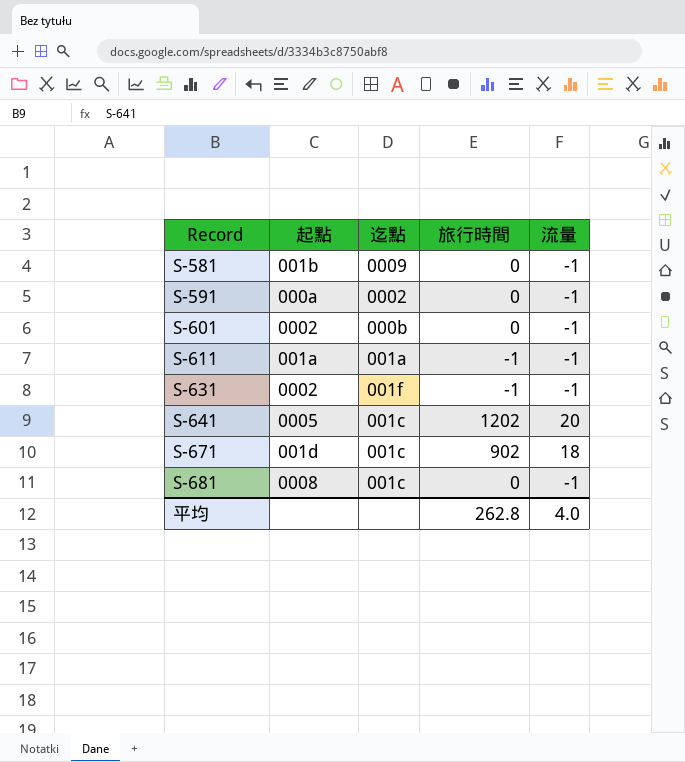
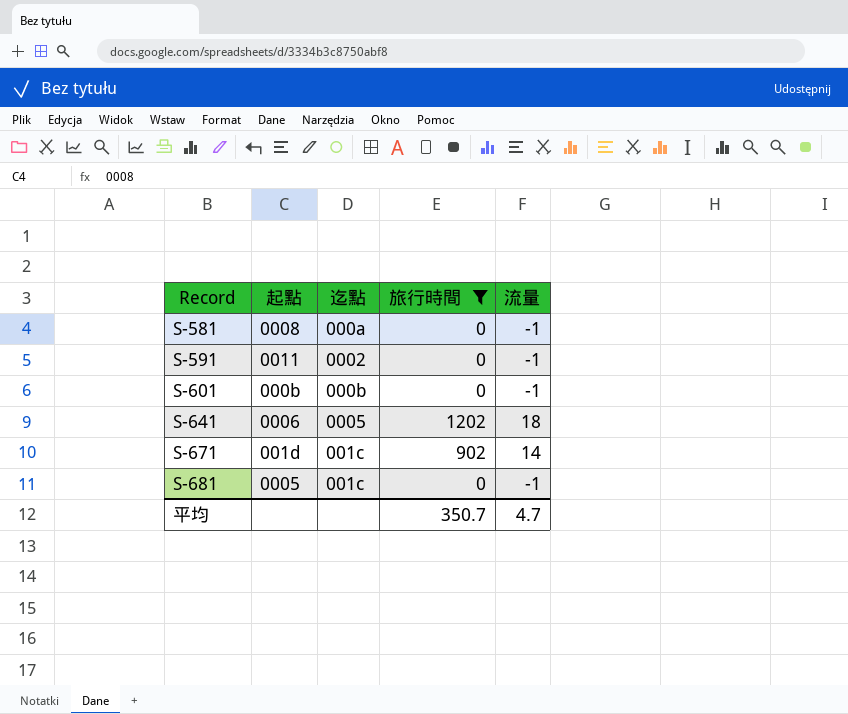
filter: none -> 旅行時間 != -1
S-581 | 起點: 001b -> 0008
S-581 | 迄點: 0009 -> 000a
S-591 | 起點: 000a -> 0011
S-601 | 起點: 0002 -> 000b
S-641 | 起點: 0005 -> 0006
S-641 | 迄點: 001c -> 0005
S-641 | 流量: 20 -> 18
S-671 | 流量: 18 -> 14
S-681 | 起點: 0008 -> 0005
平均 | 旅行時間: 262.8 -> 350.7
平均 | 流量: 4.0 -> 4.7

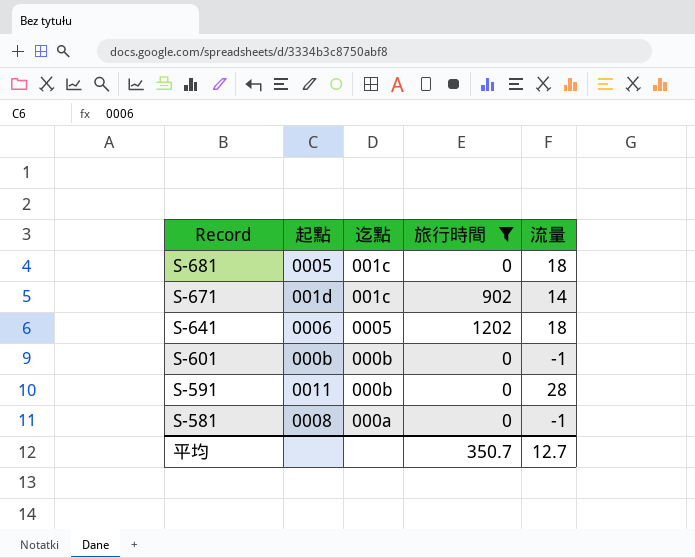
row order: Record ascending -> Record descending
S-681 | 流量: -1 -> 18
S-591 | 迄點: 0002 -> 000b
S-591 | 流量: -1 -> 28
平均 | 流量: 4.7 -> 12.7

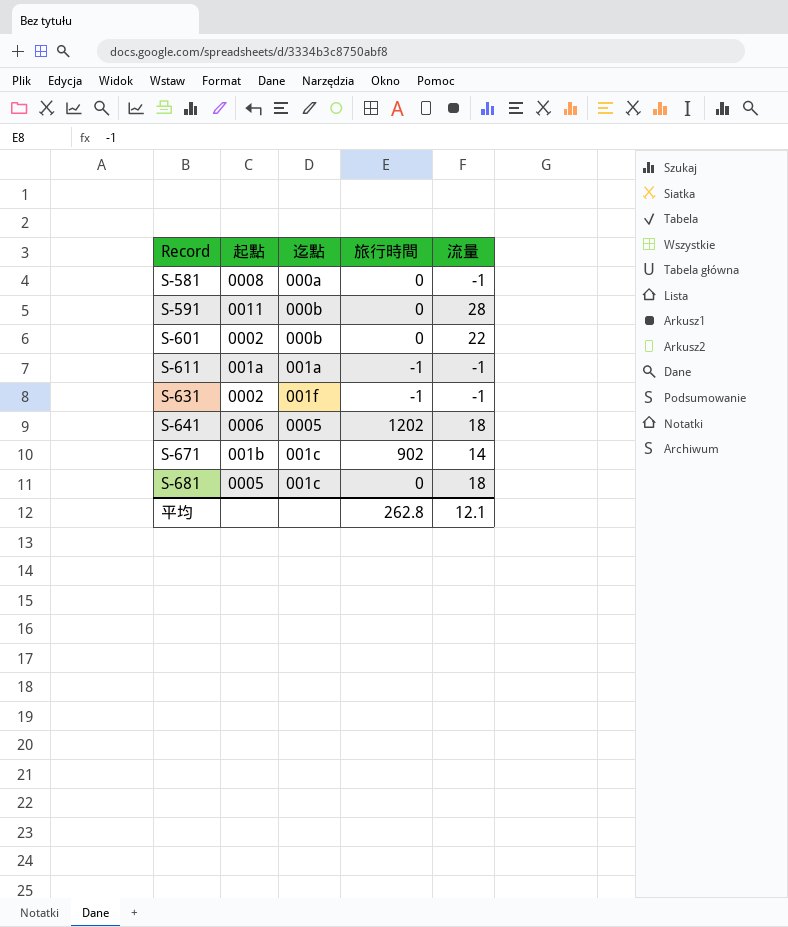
filter: 旅行時間 != -1 -> none
row order: Record descending -> Record ascending
S-601 | 起點: 000b -> 0002
S-601 | 流量: -1 -> 22
S-671 | 起點: 001d -> 001b
平均 | 旅行時間: 350.7 -> 262.8
平均 | 流量: 12.7 -> 12.1

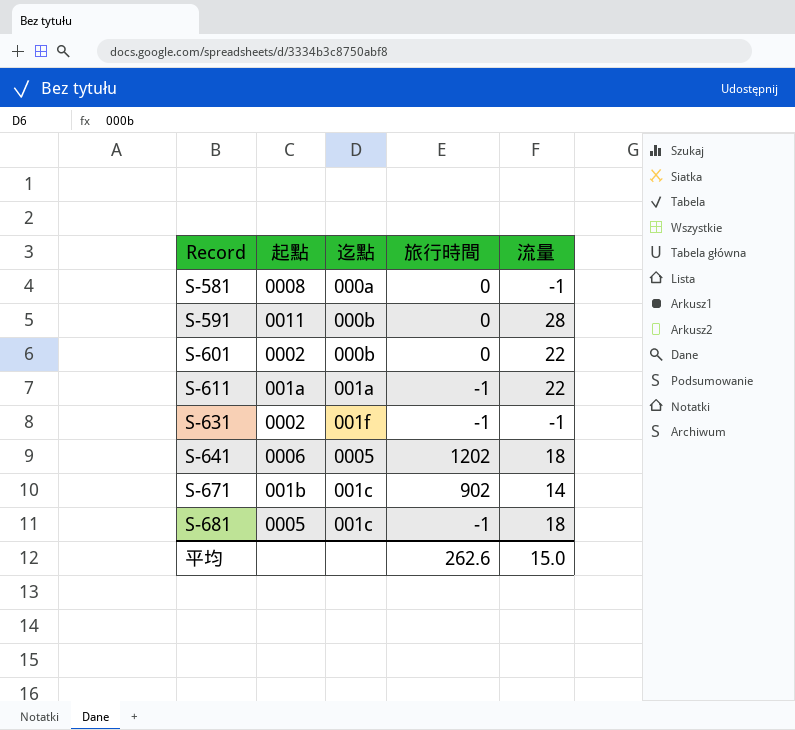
S-611 | 流量: -1 -> 22
S-681 | 旅行時間: 0 -> -1
平均 | 旅行時間: 262.8 -> 262.6
平均 | 流量: 12.1 -> 15.0

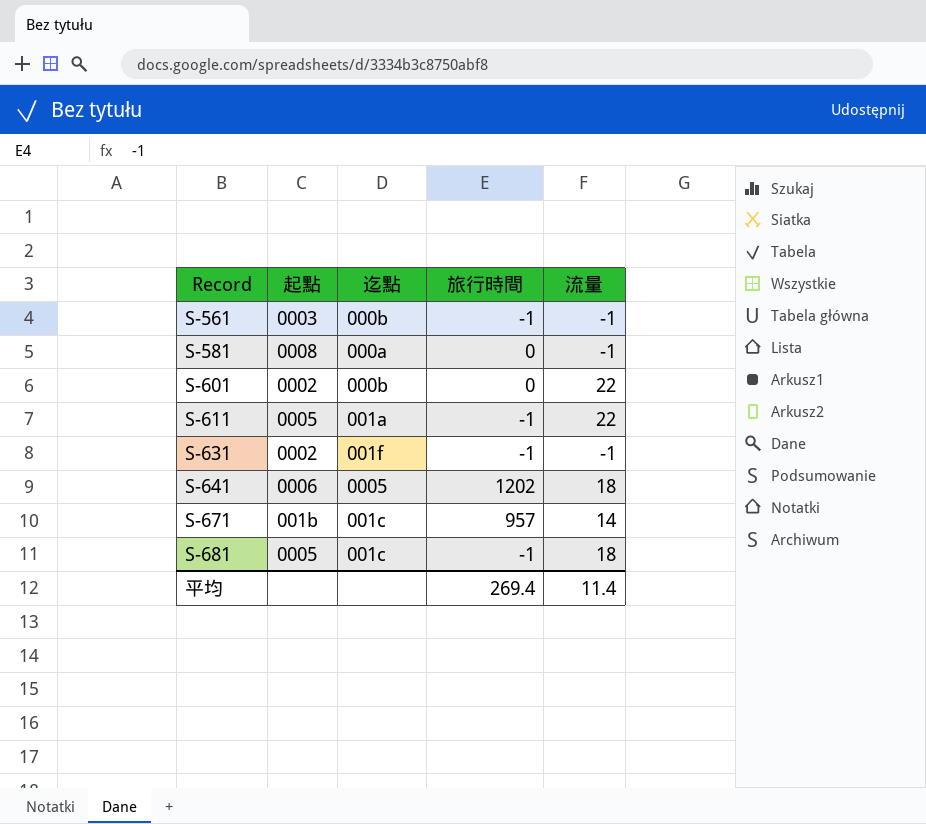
row S-591: 0011 | 000b | 0 | 28 -> none
row S-561: none -> 0003 | 000b | -1 | -1
S-611 | 起點: 001a -> 0005
S-671 | 旅行時間: 902 -> 957
平均 | 旅行時間: 262.6 -> 269.4
平均 | 流量: 15.0 -> 11.4

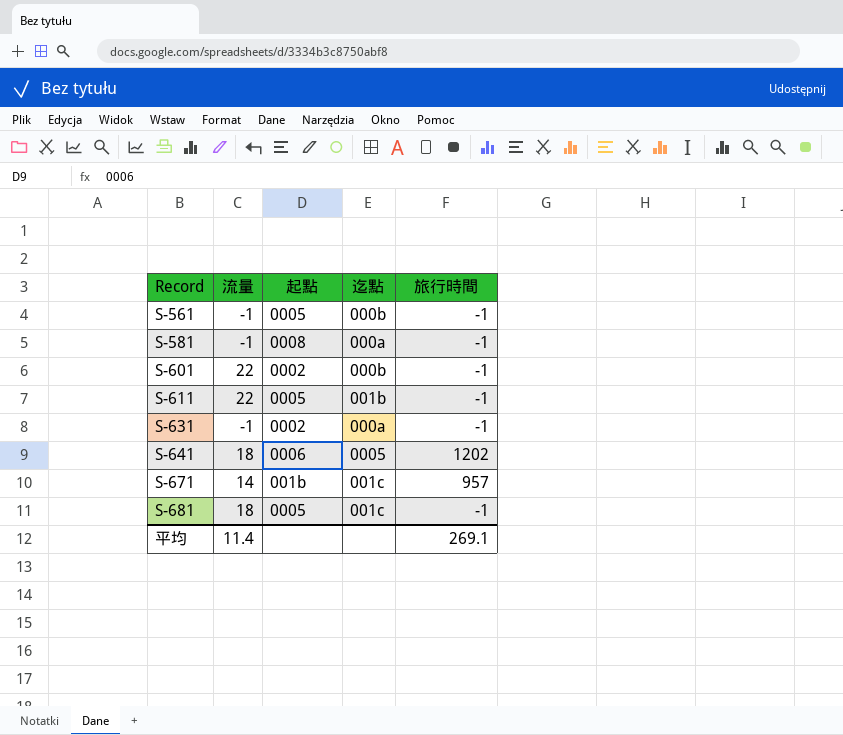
column 流量 | position: 5 -> 2
S-561 | 起點: 0003 -> 0005
S-581 | 旅行時間: 0 -> -1
S-601 | 旅行時間: 0 -> -1
S-611 | 迄點: 001a -> 001b
S-631 | 迄點: 001f -> 000a
平均 | 旅行時間: 269.4 -> 269.1

